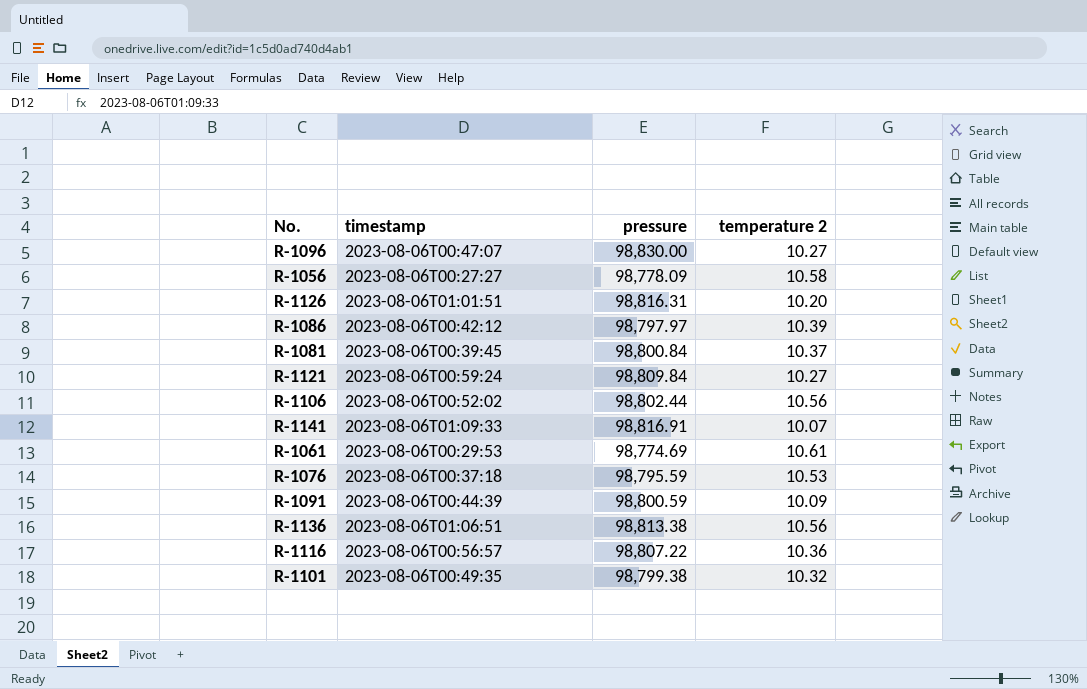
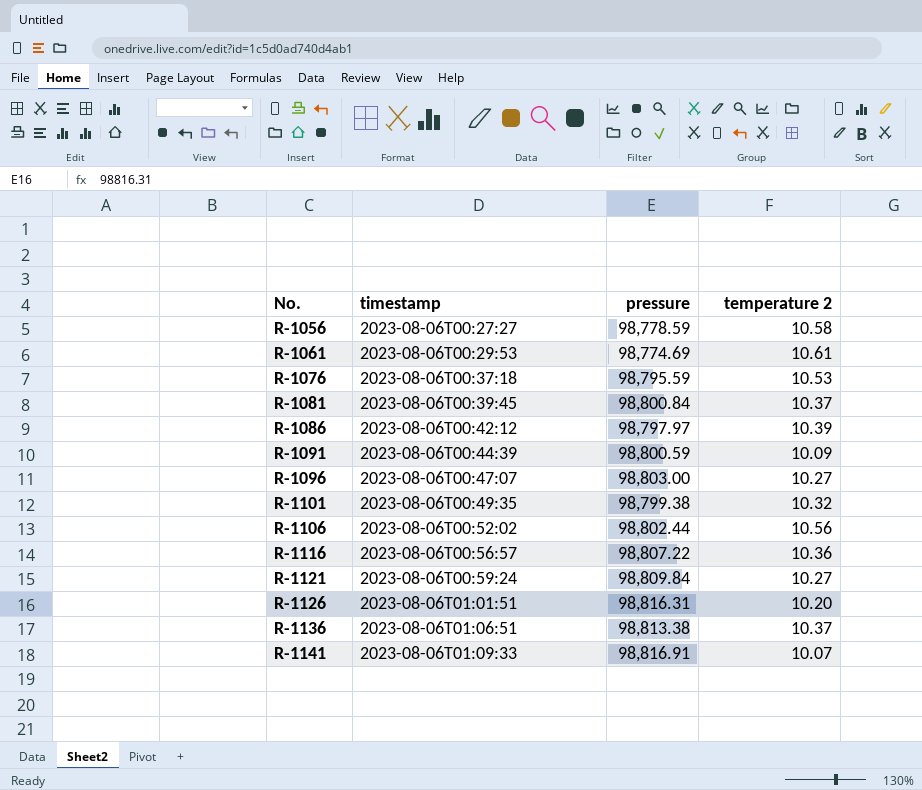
row order: none -> No. ascending
R-1056 | pressure: 98,778.09 -> 98,778.59
R-1096 | pressure: 98,830.00 -> 98,803.00
R-1136 | temperature 2: 10.56 -> 10.37

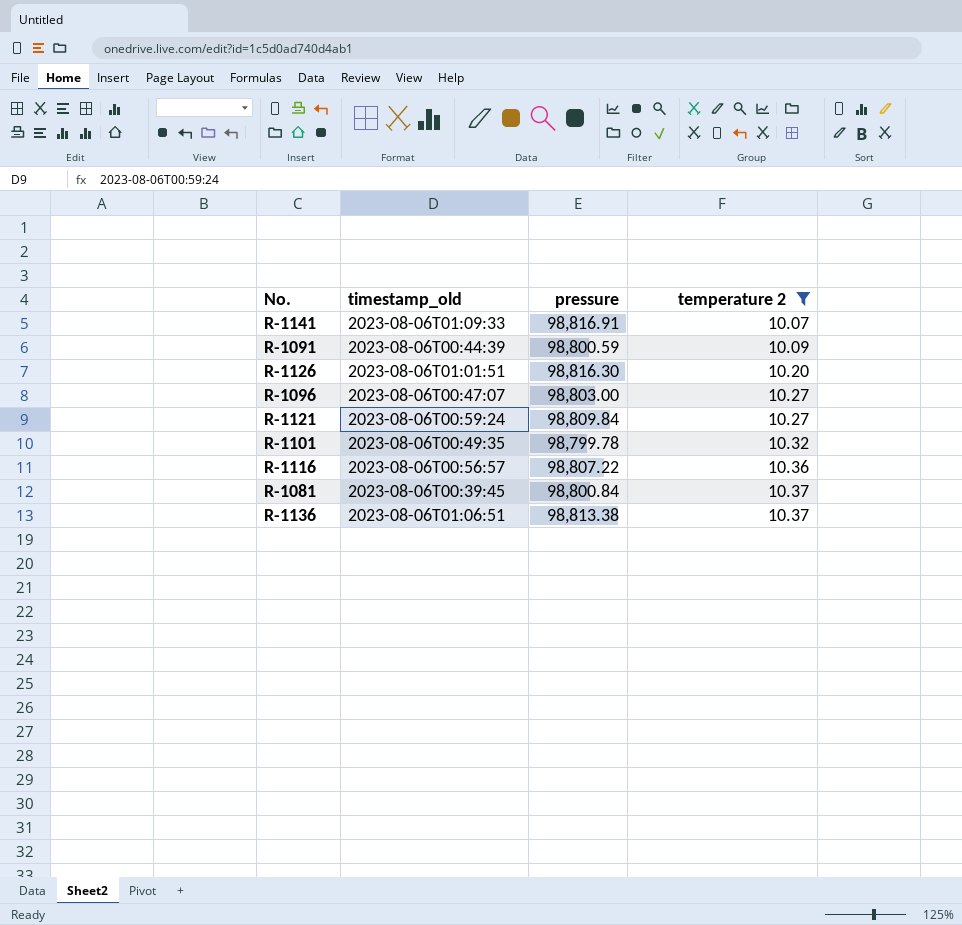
filter: none -> temperature 2 <= 10.37
row order: No. ascending -> temperature 2 ascending
column name: timestamp -> timestamp_old
R-1126 | pressure: 98,816.31 -> 98,816.30
R-1101 | pressure: 98,799.38 -> 98,799.78

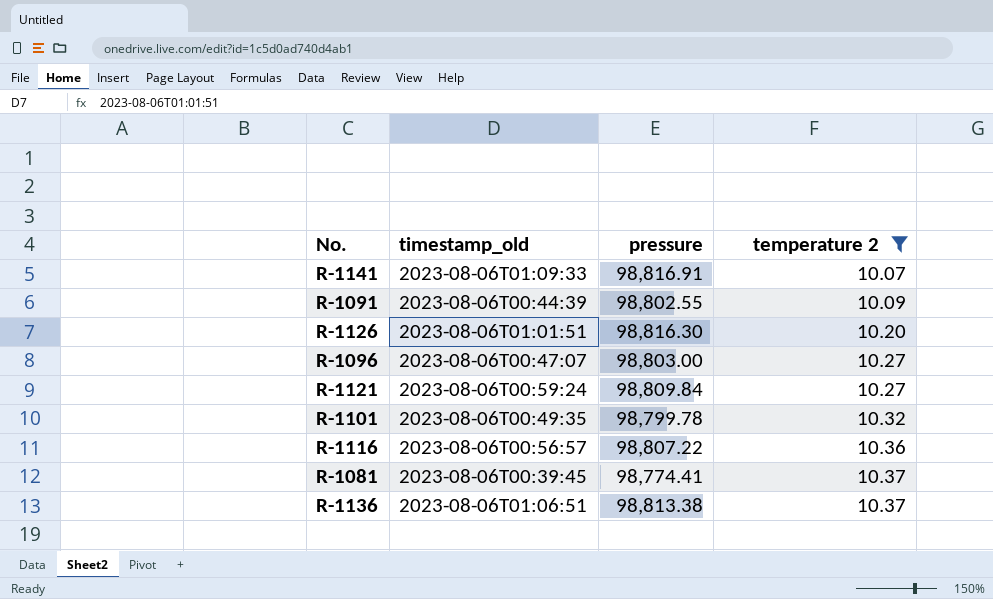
R-1091 | pressure: 98,800.59 -> 98,802.55
R-1081 | pressure: 98,800.84 -> 98,774.41

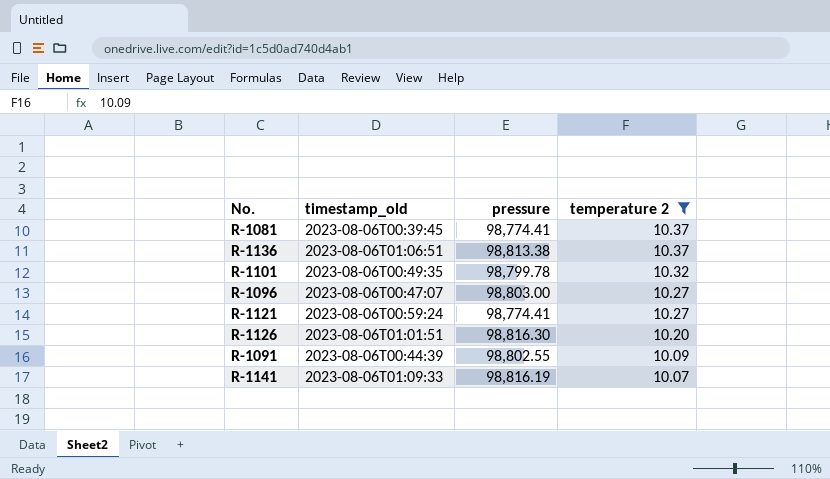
row order: temperature 2 ascending -> temperature 2 descending
row R-1116: 2023-08-06T00:56:57 | 98,807.22 | 10.36 -> none
R-1121 | pressure: 98,809.84 -> 98,774.41
R-1141 | pressure: 98,816.91 -> 98,816.19

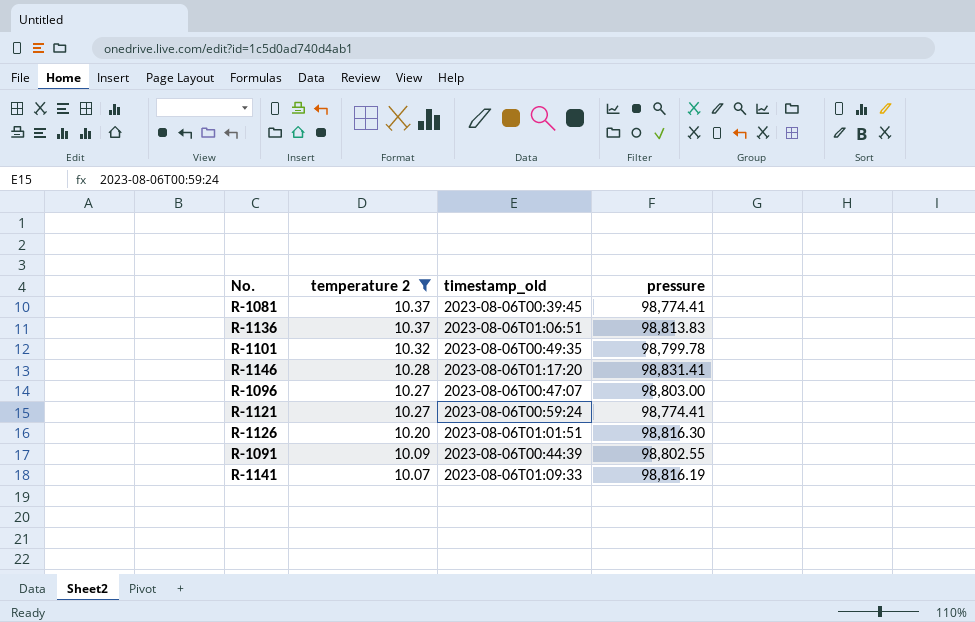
column temperature 2 | position: 4 -> 2
R-1136 | pressure: 98,813.38 -> 98,813.83
row R-1146: none -> 10.28 | 2023-08-06T01:17:20 | 98,831.41

